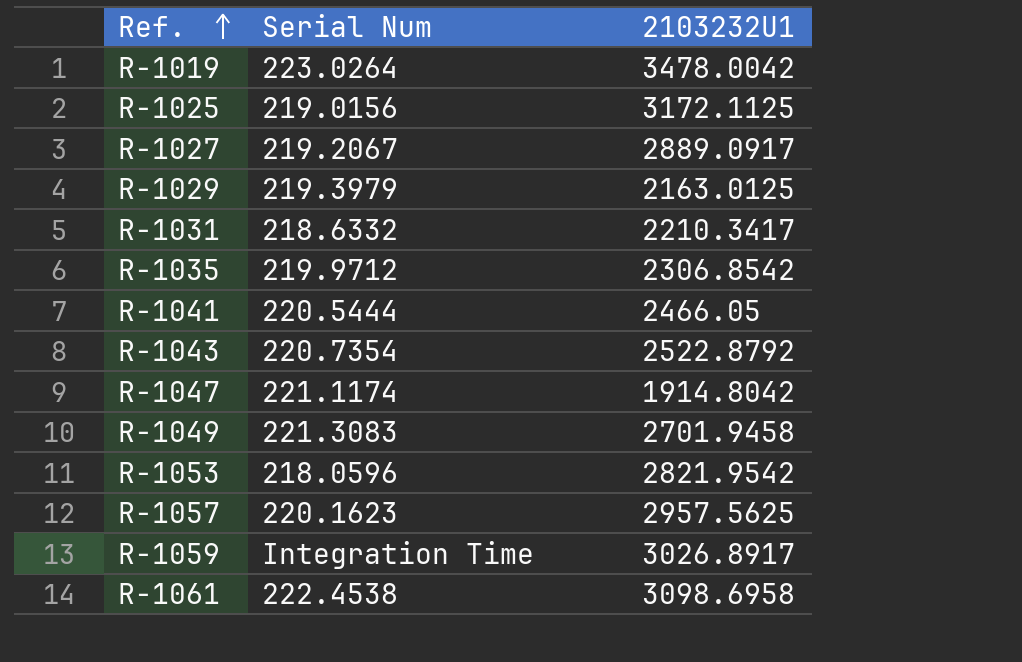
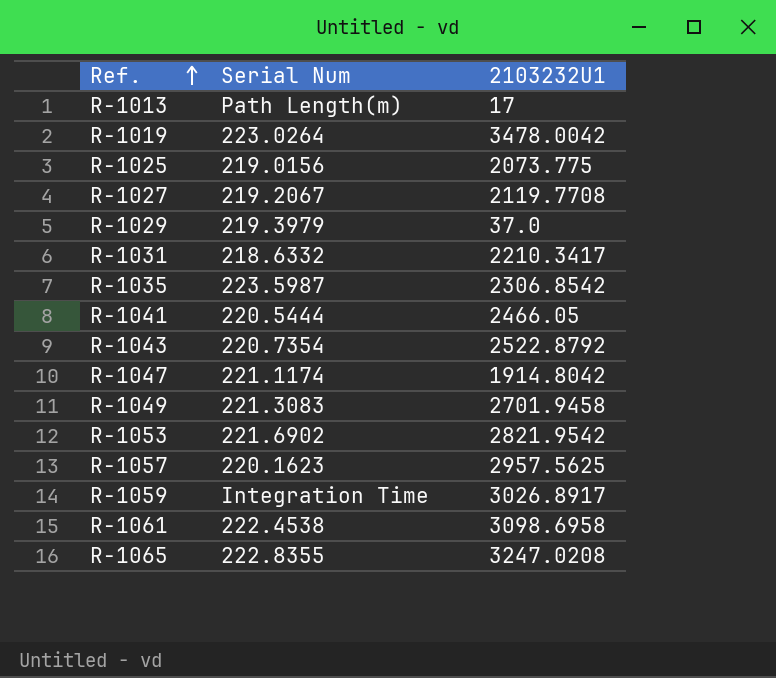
row R-1013: none -> Path Length(m) | 17
R-1025 | 2103232U1: 3172.1125 -> 2073.775
R-1027 | 2103232U1: 2889.0917 -> 2119.7708
R-1029 | 2103232U1: 2163.0125 -> 37.0
R-1035 | Serial Num: 219.9712 -> 223.5987
R-1053 | Serial Num: 218.0596 -> 221.6902
row R-1065: none -> 222.8355 | 3247.0208

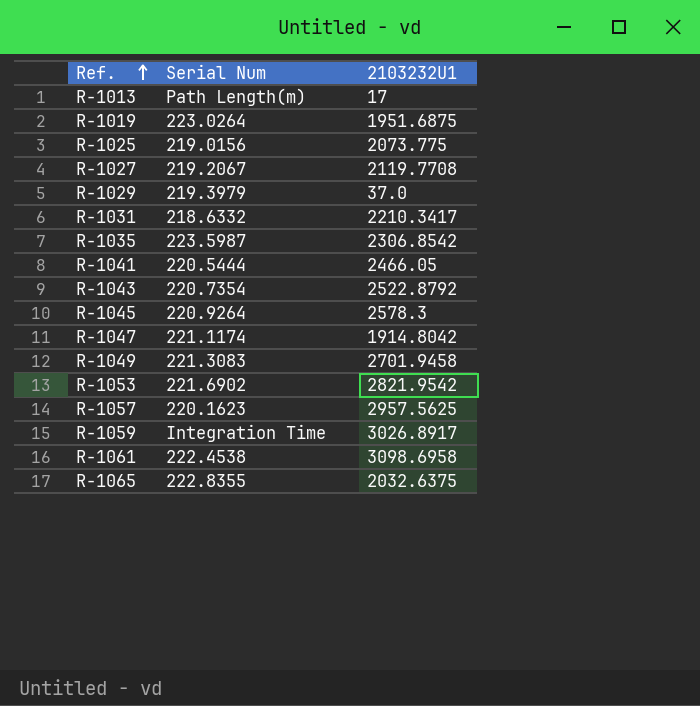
R-1019 | 2103232U1: 3478.0042 -> 1951.6875
row R-1045: none -> 220.9264 | 2578.3
R-1065 | 2103232U1: 3247.0208 -> 2032.6375

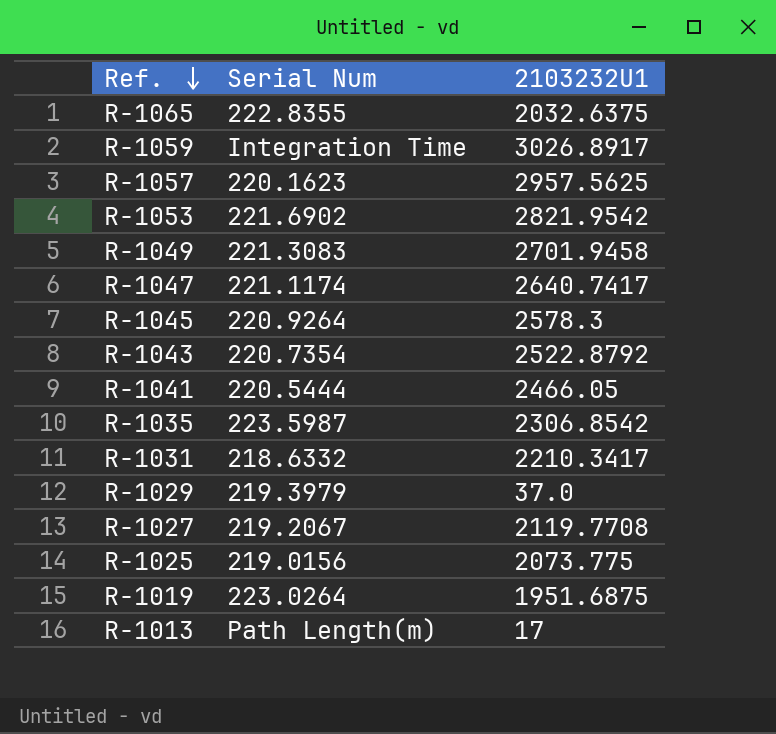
row order: Ref. ascending -> Ref. descending
row R-1061: 222.4538 | 3098.6958 -> none
R-1047 | 2103232U1: 1914.8042 -> 2640.7417

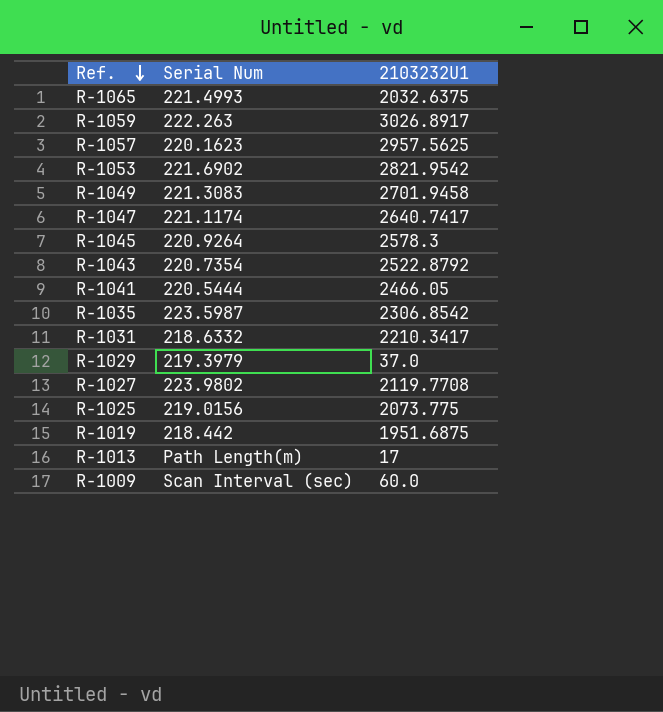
R-1065 | Serial Num: 222.8355 -> 221.4993
R-1059 | Serial Num: Integration Time -> 222.263
R-1027 | Serial Num: 219.2067 -> 223.9802
R-1019 | Serial Num: 223.0264 -> 218.442
row R-1009: none -> Scan Interval (sec) | 60.0

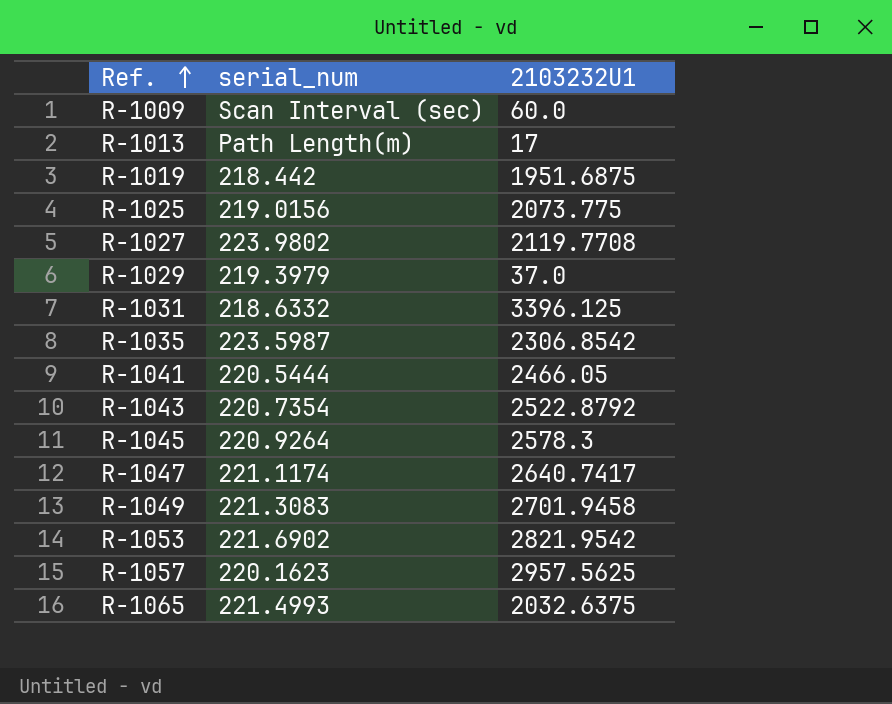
row order: Ref. descending -> Ref. ascending
column name: Serial Num -> serial_num
row R-1059: 222.263 | 3026.8917 -> none
R-1031 | 2103232U1: 2210.3417 -> 3396.125

